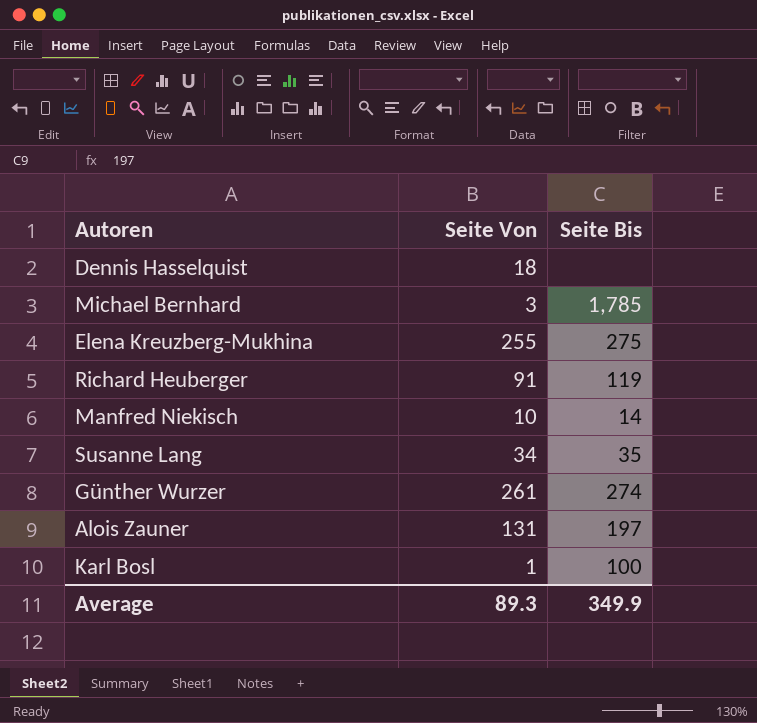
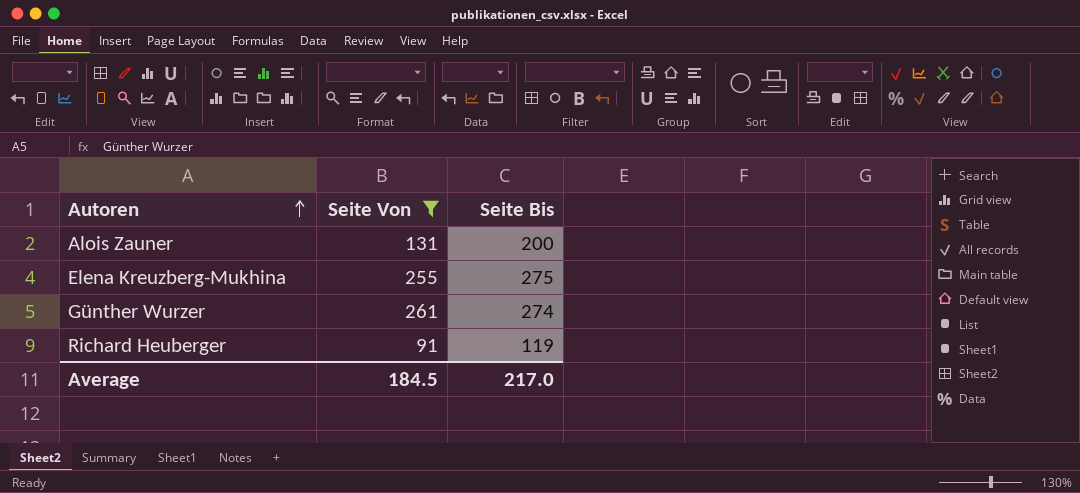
filter: none -> Seite Von >= 91
row order: none -> Autoren ascending
Alois Zauner | Seite Bis: 197 -> 200
Average | Seite Von: 89.3 -> 184.5
Average | Seite Bis: 349.9 -> 217.0

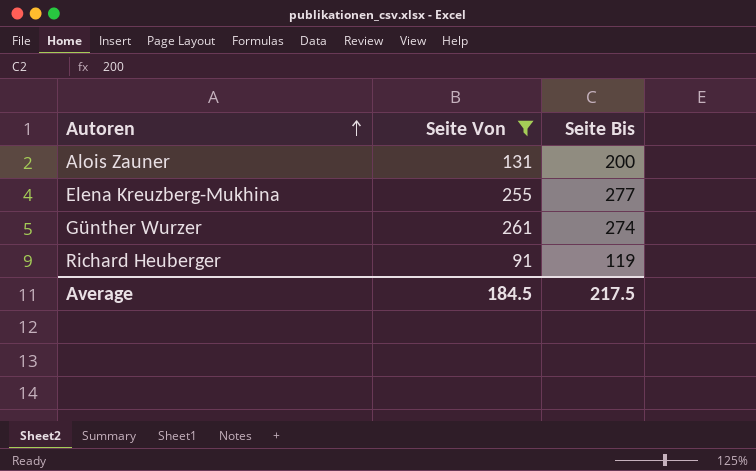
Elena Kreuzberg-Mukhina | Seite Bis: 275 -> 277
Average | Seite Bis: 217.0 -> 217.5

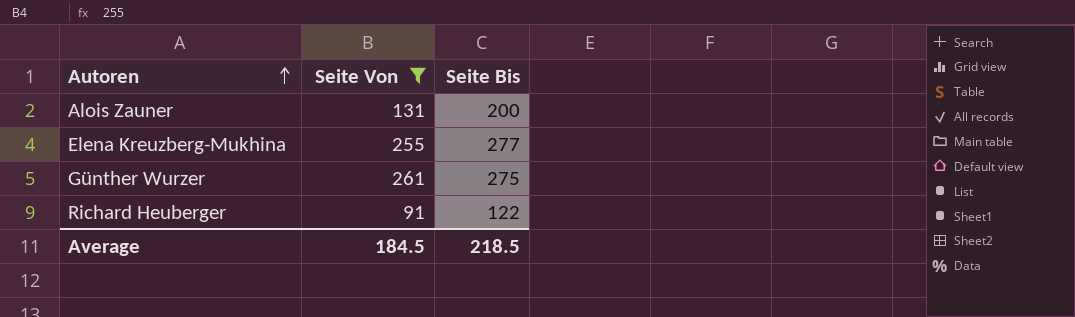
Günther Wurzer | Seite Bis: 274 -> 275
Richard Heuberger | Seite Bis: 119 -> 122
Average | Seite Bis: 217.5 -> 218.5

